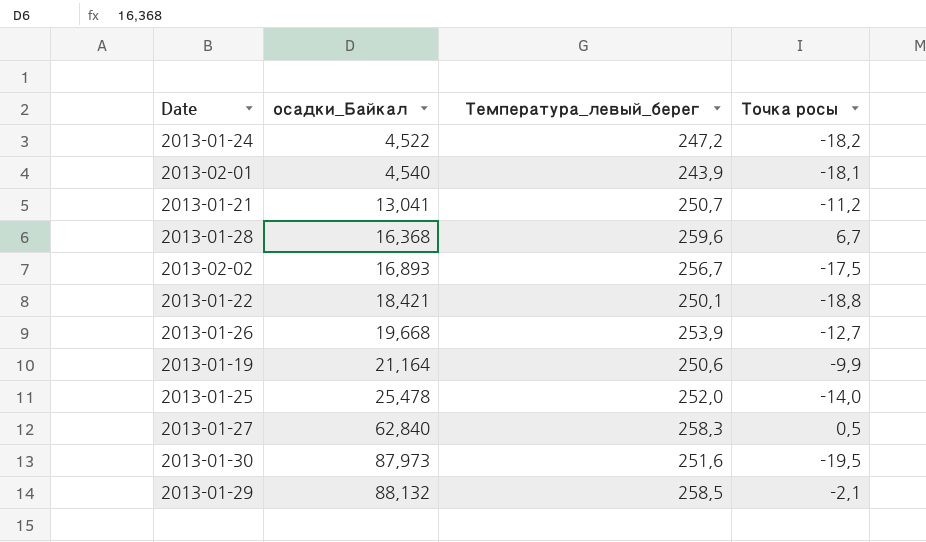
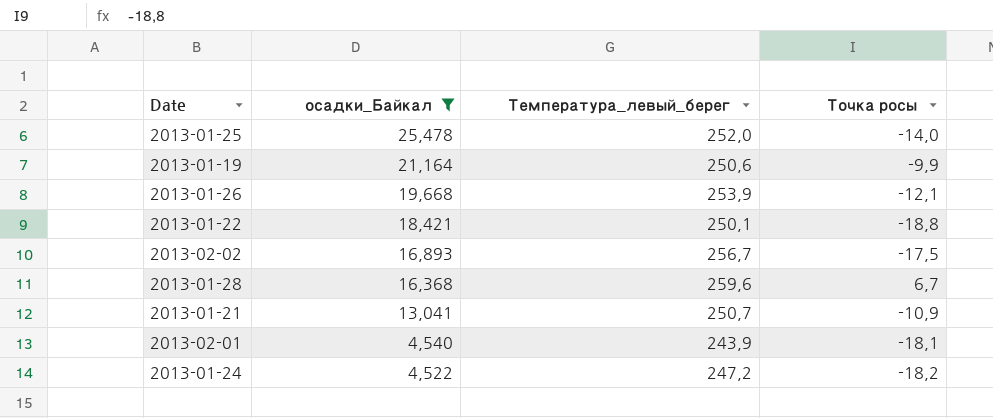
filter: none -> осадки_Байкал <= 25,478
row order: осадки_Байкал ascending -> осадки_Байкал descending
2013-01-26 | Точка росы: -12,7 -> -12,1
2013-01-21 | Точка росы: -11,2 -> -10,9

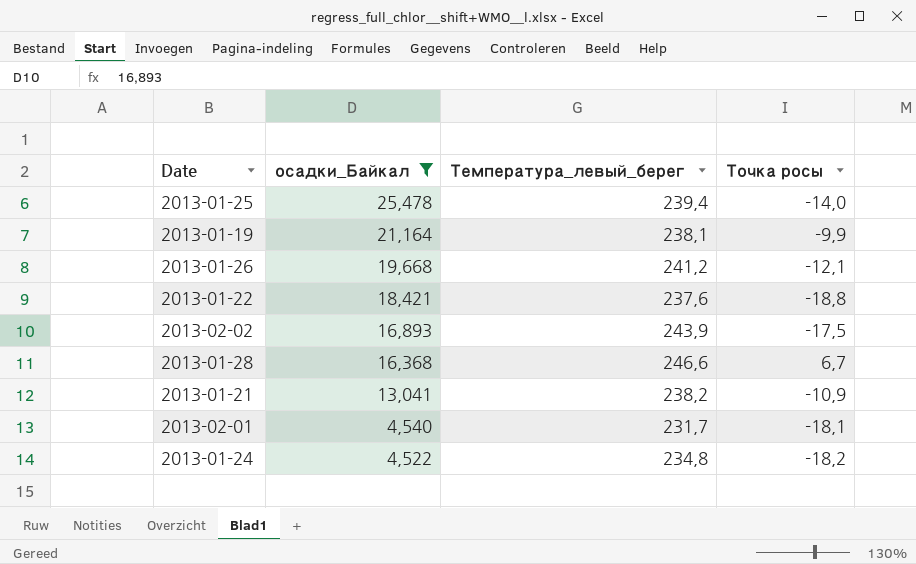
2013-01-25 | Температура_левый_берег: 252,0 -> 239,4
2013-01-19 | Температура_левый_берег: 250,6 -> 238,1
2013-01-26 | Температура_левый_берег: 253,9 -> 241,2
2013-01-22 | Температура_левый_берег: 250,1 -> 237,6
2013-02-02 | Температура_левый_берег: 256,7 -> 243,9
2013-01-28 | Температура_левый_берег: 259,6 -> 246,6
2013-01-21 | Температура_левый_берег: 250,7 -> 238,2
2013-02-01 | Температура_левый_берег: 243,9 -> 231,7
2013-01-24 | Температура_левый_берег: 247,2 -> 234,8

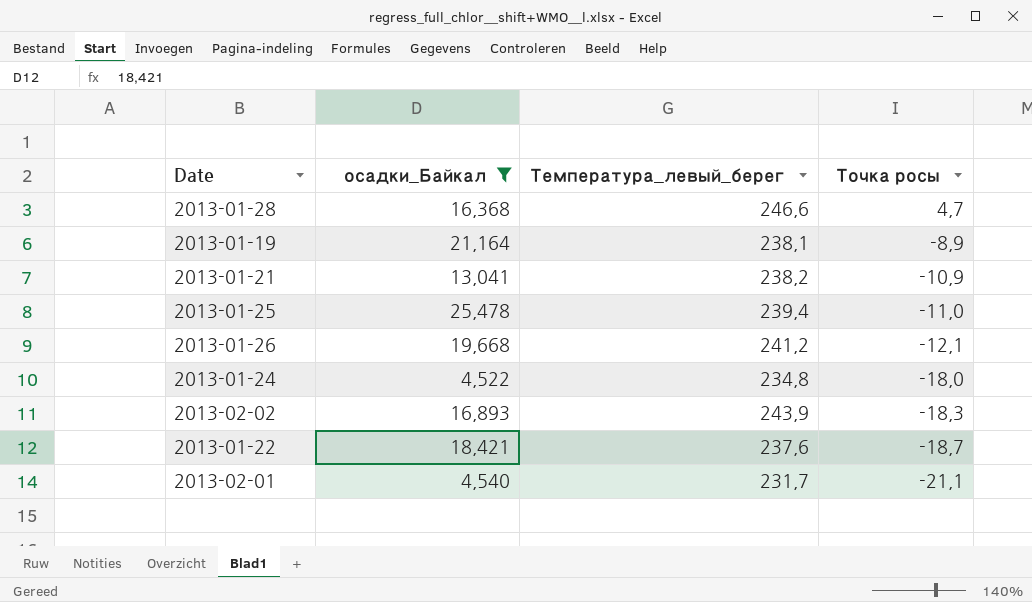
row order: осадки_Байкал descending -> Точка росы descending
2013-01-28 | Точка росы: 6,7 -> 4,7
2013-01-19 | Точка росы: -9,9 -> -8,9
2013-01-25 | Точка росы: -14,0 -> -11,0
2013-01-24 | Точка росы: -18,2 -> -18,0
2013-02-02 | Точка росы: -17,5 -> -18,3
2013-01-22 | Точка росы: -18,8 -> -18,7
2013-02-01 | Точка росы: -18,1 -> -21,1

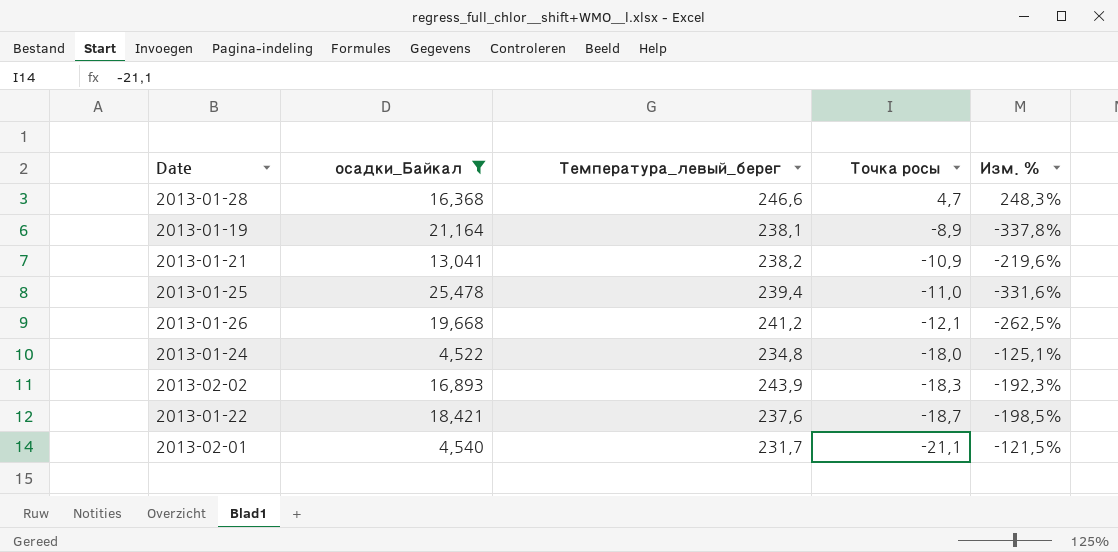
column Изм. % | formula: none -> ([осадки_Байкал] - [Точка росы]) / [Точка росы]

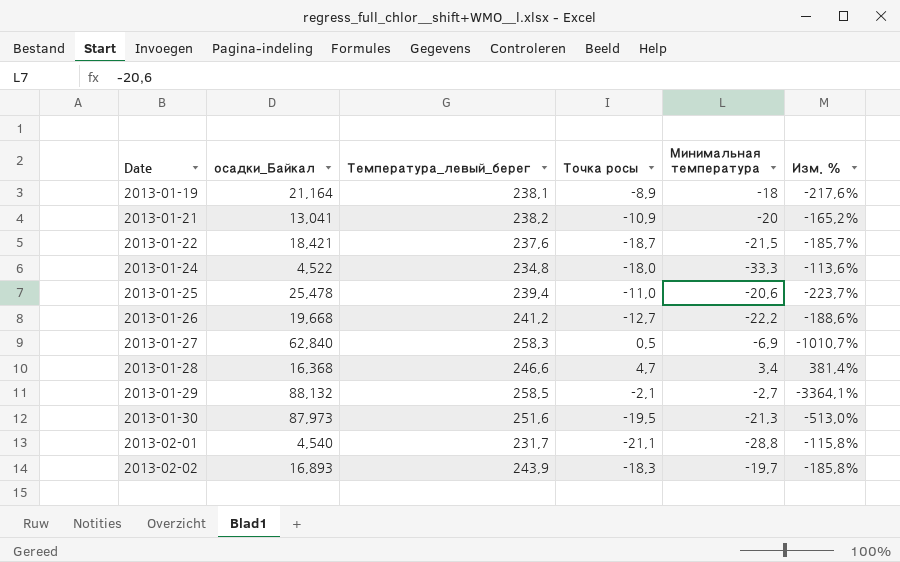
filter: осадки_Байкал <= 25,478 -> none
row order: Точка росы descending -> Date ascending
column Минимальная температура | position: none -> 5
column Изм. % | formula: ([осадки_Байкал] - [Точка росы]) / [Точка росы] -> ([осадки_Байкал] - [Минимальная температура]) / [Минимальная температура]
2013-01-26 | Точка росы: -12,1 -> -12,7

